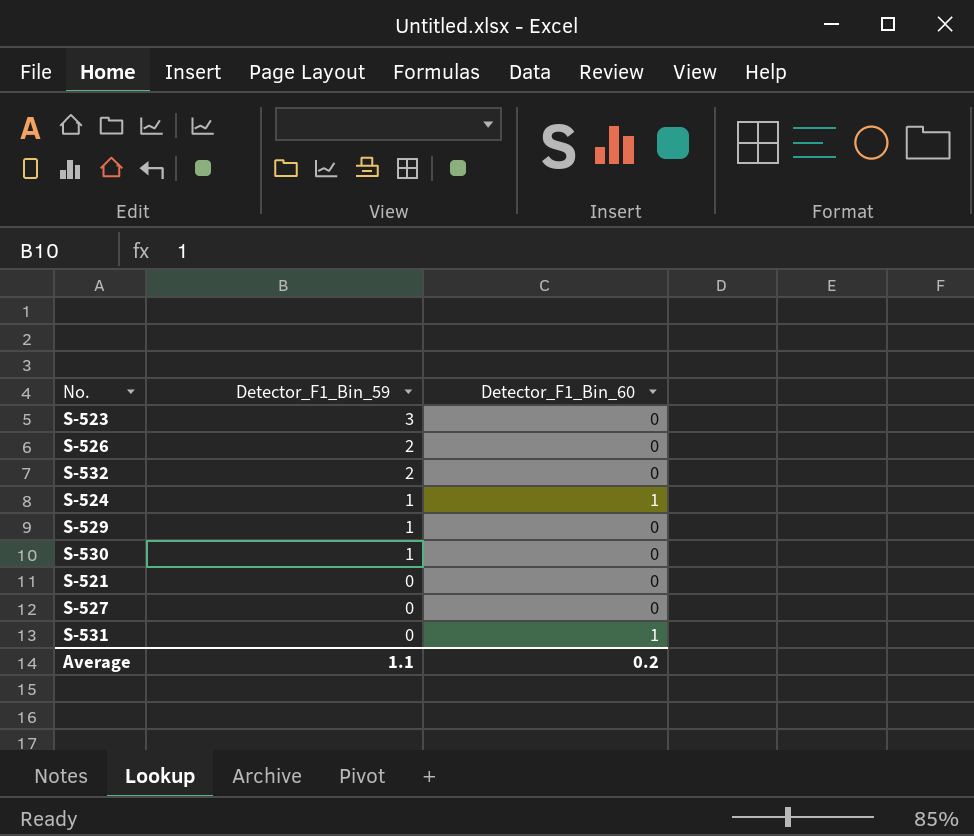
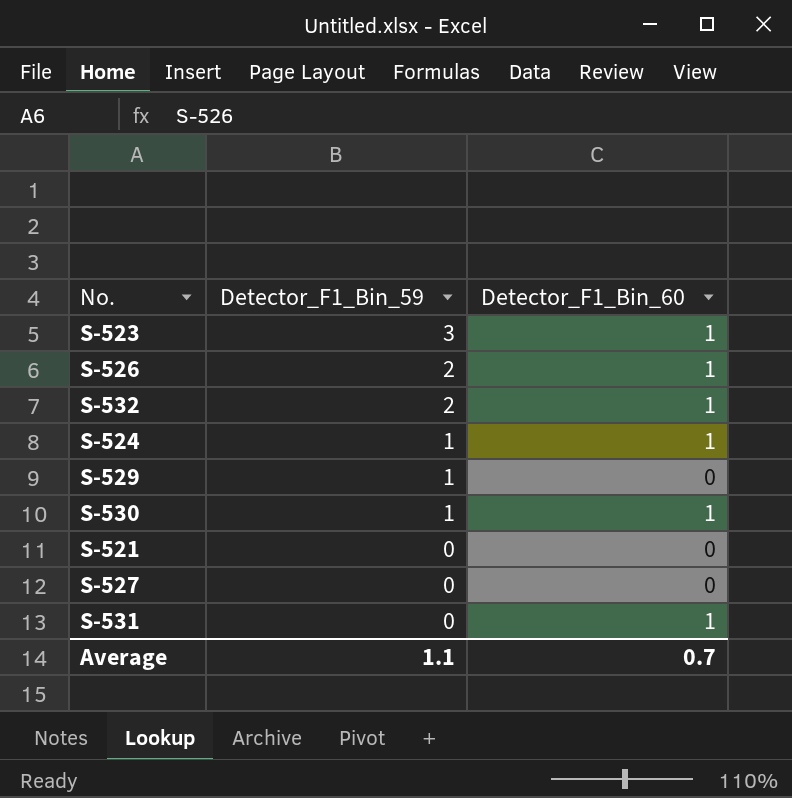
S-523 | Detector_F1_Bin_60: 0 -> 1
S-526 | Detector_F1_Bin_60: 0 -> 1
S-532 | Detector_F1_Bin_60: 0 -> 1
S-530 | Detector_F1_Bin_60: 0 -> 1
Average | Detector_F1_Bin_60: 0.2 -> 0.7

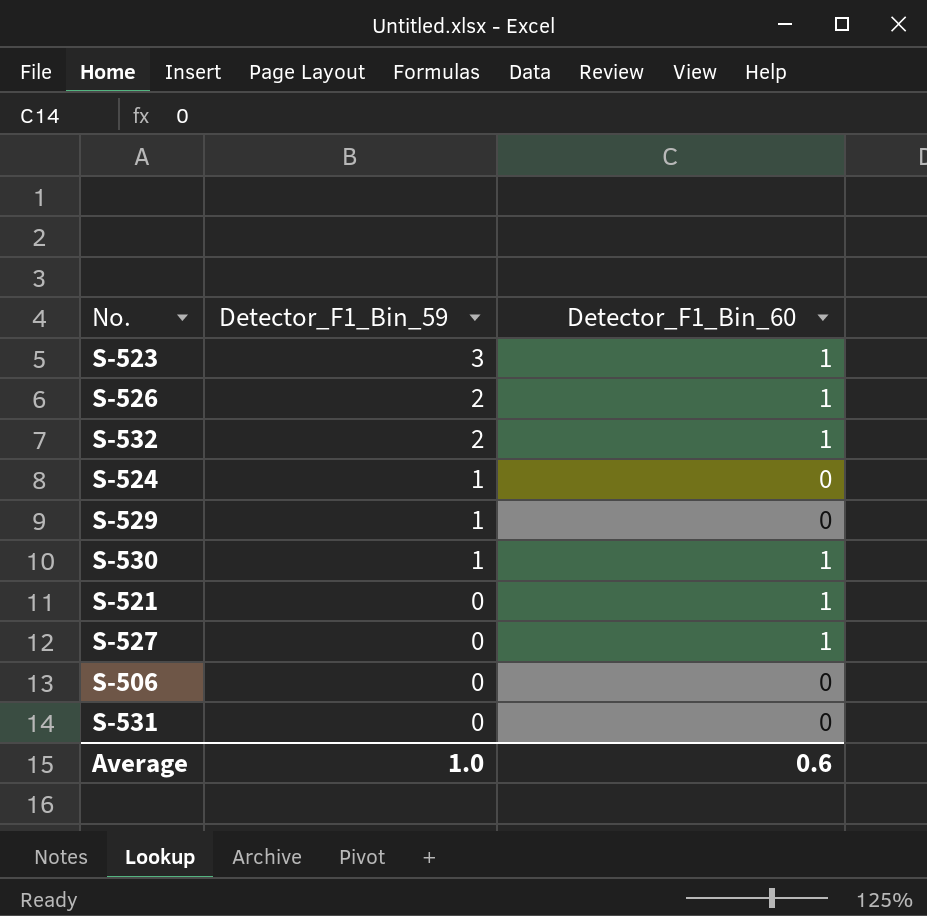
S-524 | Detector_F1_Bin_60: 1 -> 0
S-521 | Detector_F1_Bin_60: 0 -> 1
S-527 | Detector_F1_Bin_60: 0 -> 1
row S-506: none -> 0 | 0
S-531 | Detector_F1_Bin_60: 1 -> 0
Average | Detector_F1_Bin_59: 1.1 -> 1.0
Average | Detector_F1_Bin_60: 0.7 -> 0.6

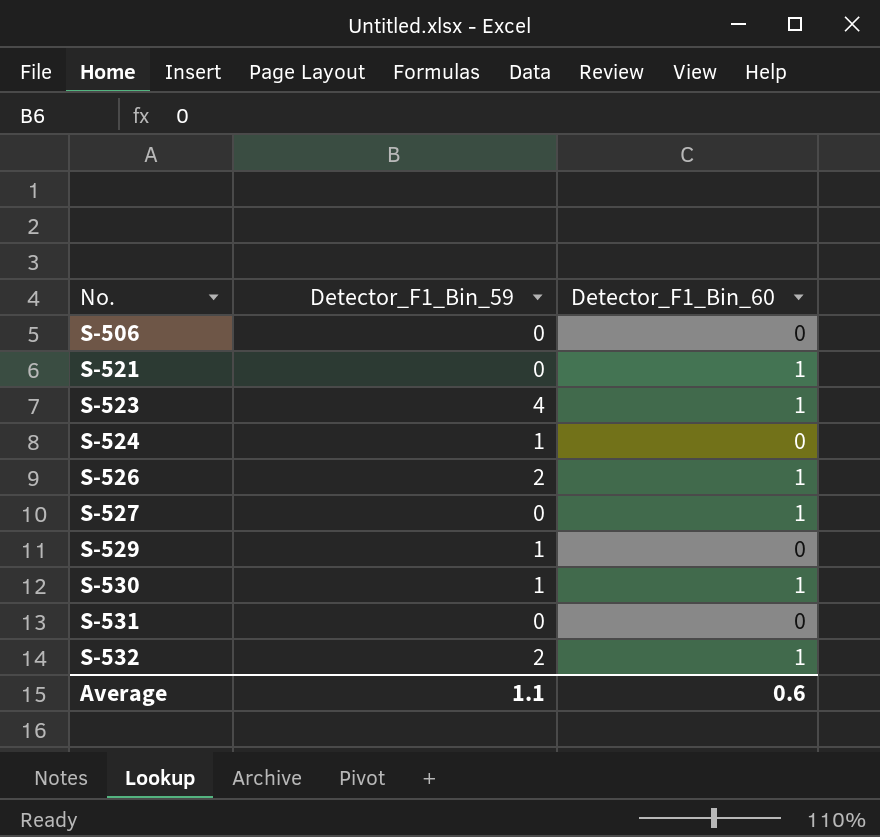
row order: Detector_F1_Bin_59 descending -> No. ascending
S-523 | Detector_F1_Bin_59: 3 -> 4
Average | Detector_F1_Bin_59: 1.0 -> 1.1

